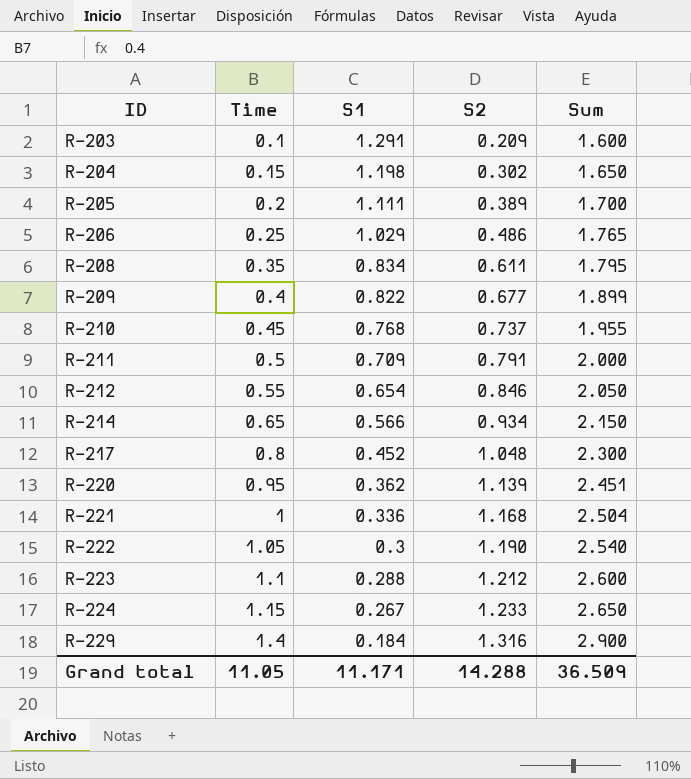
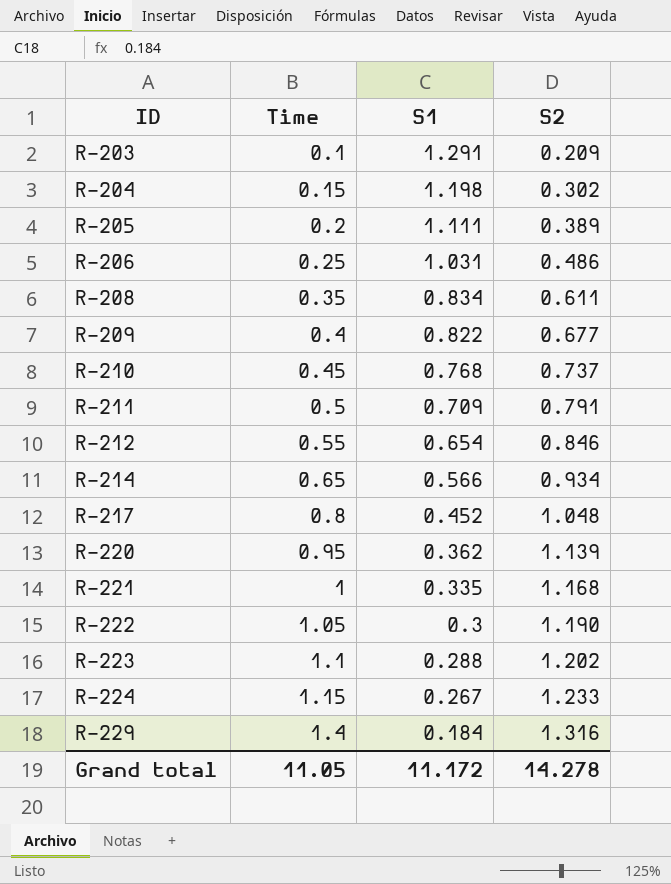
column Sum | formula: [Time] + [S1] + [S2] -> none
R-206 | S1: 1.029 -> 1.031
R-221 | S1: 0.336 -> 0.335
R-223 | S2: 1.212 -> 1.202
Grand total | S1: 11.171 -> 11.172
Grand total | S2: 14.288 -> 14.278

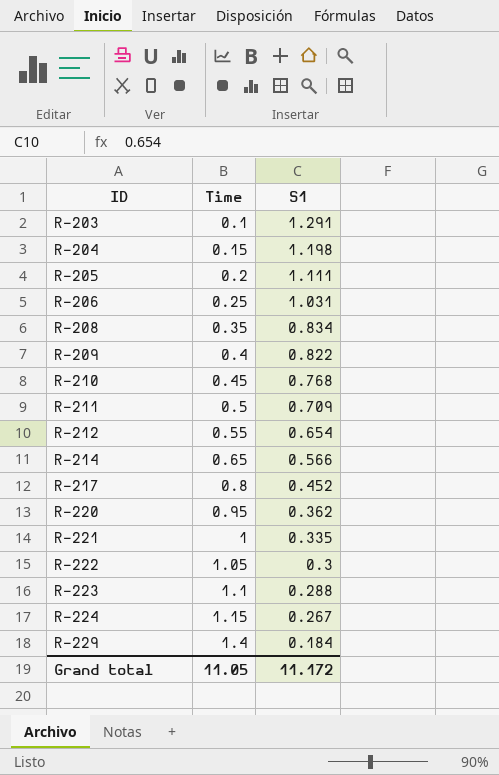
column S2 | position: 4 -> none

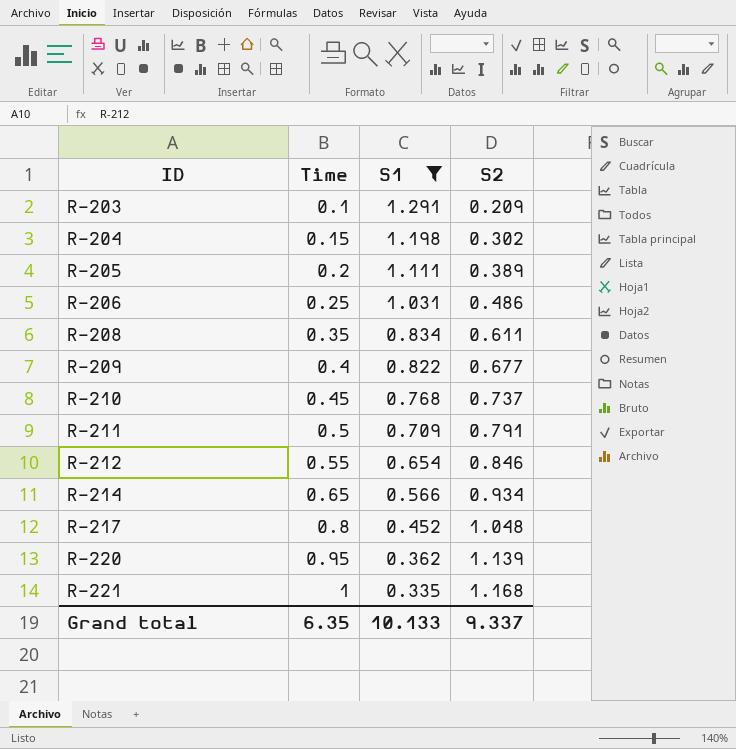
filter: none -> S1 >= 0.335
column S2 | position: none -> 4
Grand total | Time: 11.05 -> 6.35
Grand total | S1: 11.172 -> 10.133

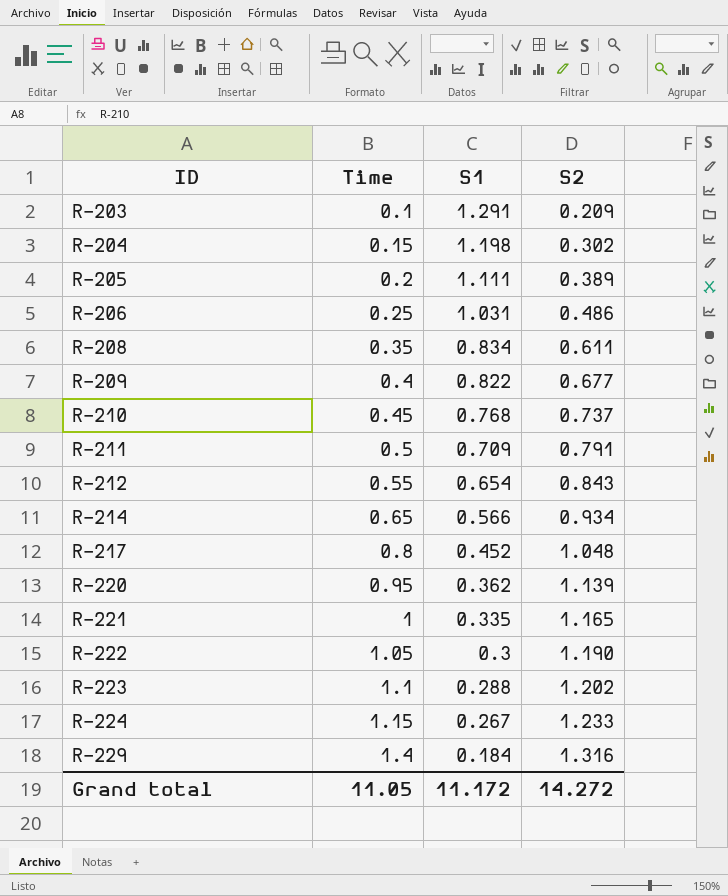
filter: S1 >= 0.335 -> none
R-212 | S2: 0.846 -> 0.843
R-221 | S2: 1.168 -> 1.165
Grand total | Time: 6.35 -> 11.05
Grand total | S1: 10.133 -> 11.172
Grand total | S2: 9.337 -> 14.272

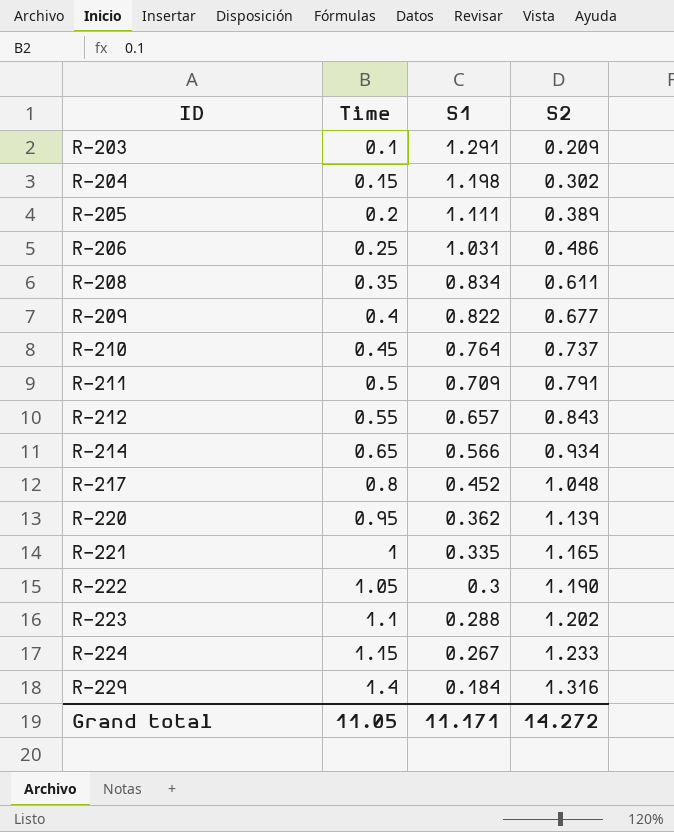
R-210 | S1: 0.768 -> 0.764
R-212 | S1: 0.654 -> 0.657
Grand total | S1: 11.172 -> 11.171

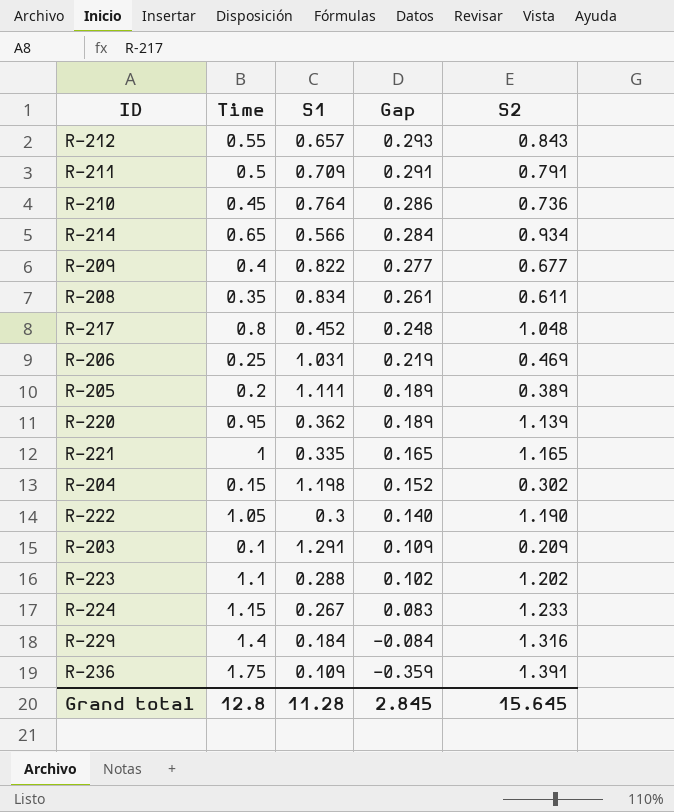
row order: ID ascending -> Gap descending
column Gap | formula: none -> [S2] - [Time]
R-210 | S2: 0.737 -> 0.736
R-206 | S2: 0.486 -> 0.469
row R-236: none -> 1.75 | 0.109 | -0.359 | 1.391
Grand total | Time: 11.05 -> 12.8
Grand total | S1: 11.171 -> 11.28
Grand total | S2: 14.272 -> 15.645

